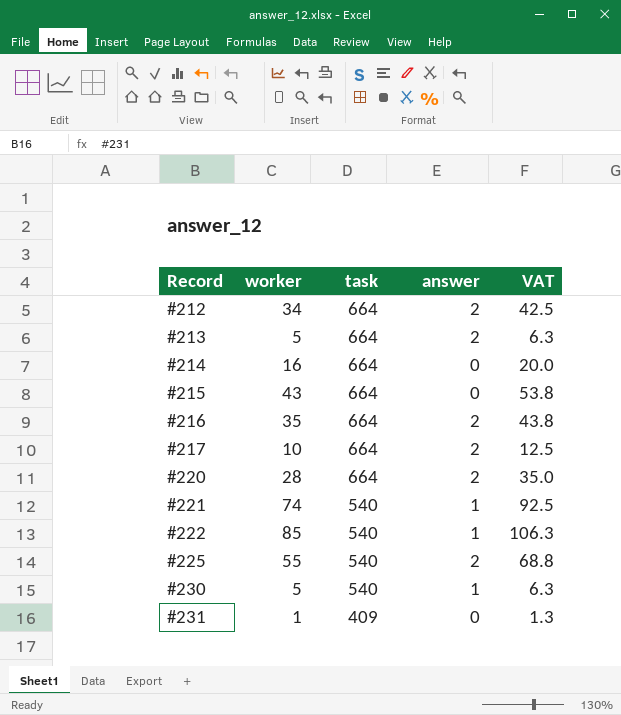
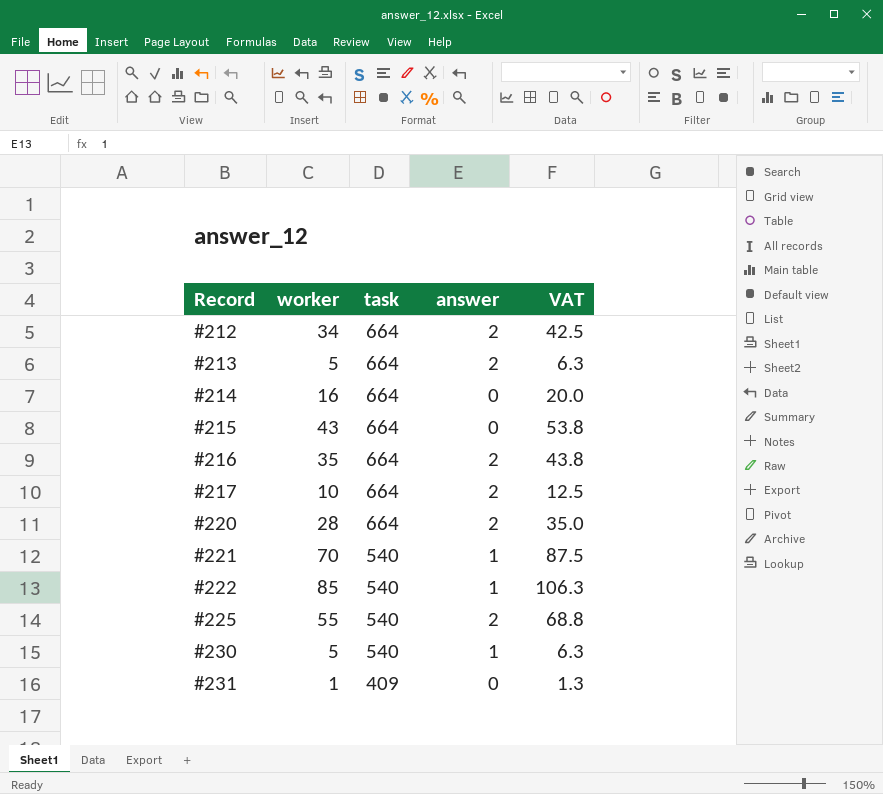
#221 | worker: 74 -> 70
#221 | VAT: 92.5 -> 87.5

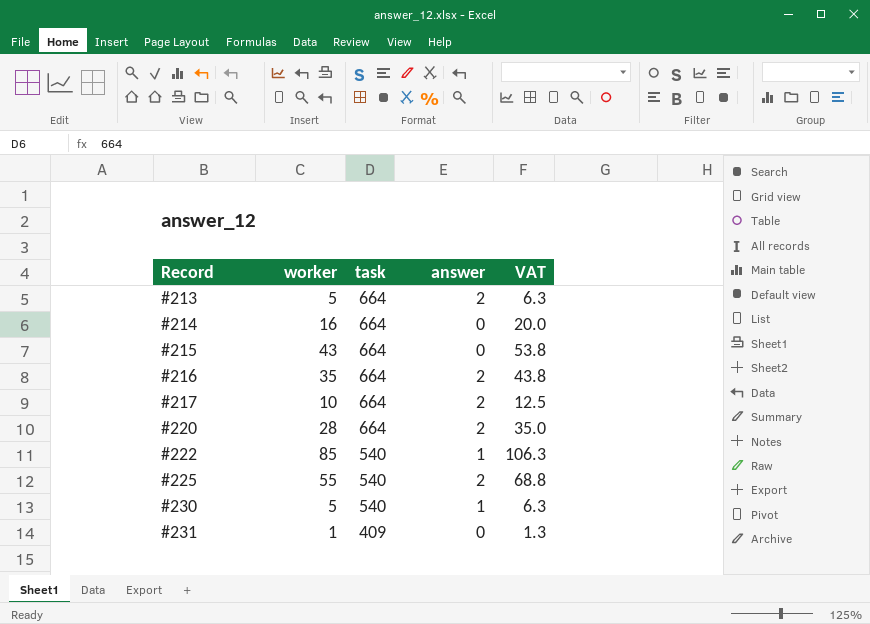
row #212: 34 | 664 | 2 | 42.5 -> none
row #221: 70 | 540 | 1 | 87.5 -> none

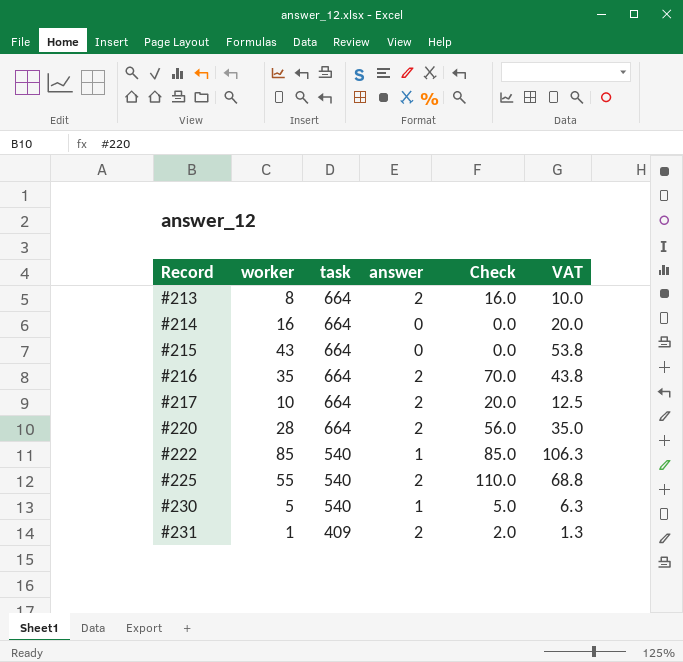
column Check | formula: none -> [worker] * [answer]
#213 | worker: 5 -> 8
#213 | VAT: 6.3 -> 10.0
#231 | answer: 0 -> 2

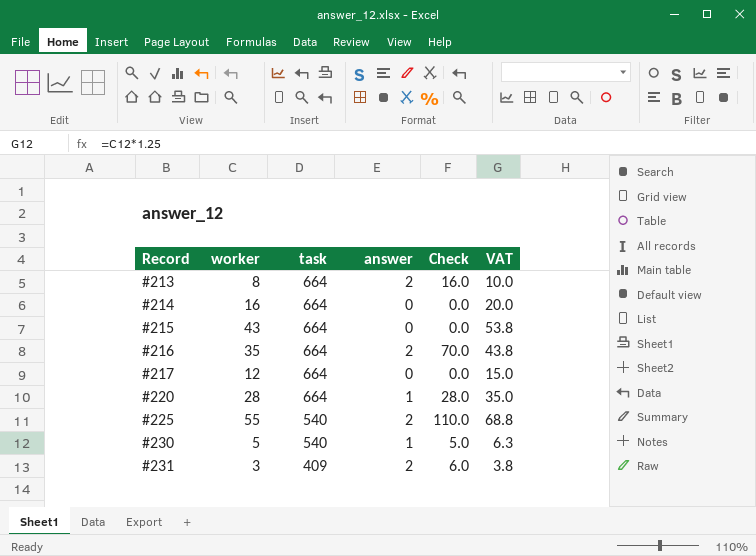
row #222: 85 | 540 | 1 | 85.0 | 106.3 -> none
#217 | worker: 10 -> 12
#217 | answer: 2 -> 0
#217 | Check: 20.0 -> 0.0
#217 | VAT: 12.5 -> 15.0
#220 | answer: 2 -> 1
#220 | Check: 56.0 -> 28.0
#231 | worker: 1 -> 3
#231 | Check: 2.0 -> 6.0
#231 | VAT: 1.3 -> 3.8

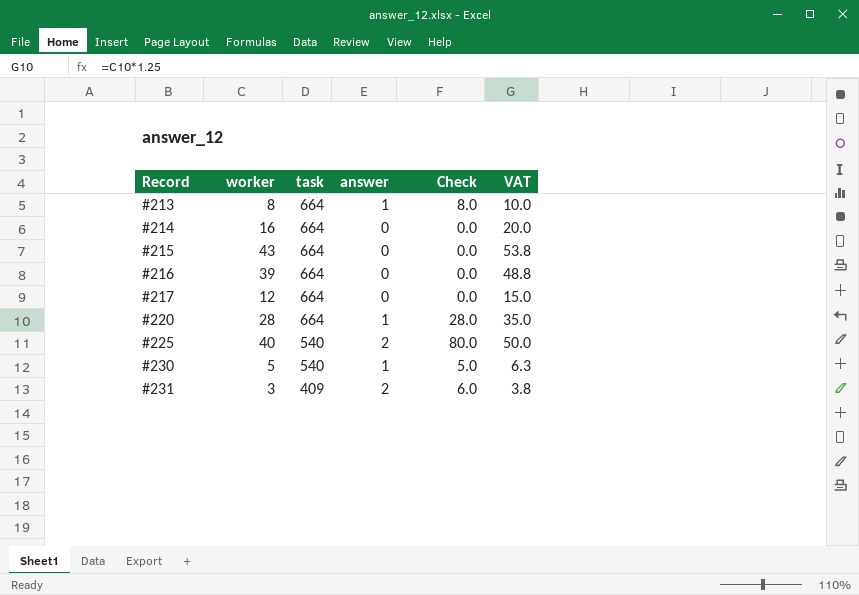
#213 | answer: 2 -> 1
#213 | Check: 16.0 -> 8.0
#216 | worker: 35 -> 39
#216 | answer: 2 -> 0
#216 | Check: 70.0 -> 0.0
#216 | VAT: 43.8 -> 48.8
#225 | worker: 55 -> 40
#225 | Check: 110.0 -> 80.0
#225 | VAT: 68.8 -> 50.0

